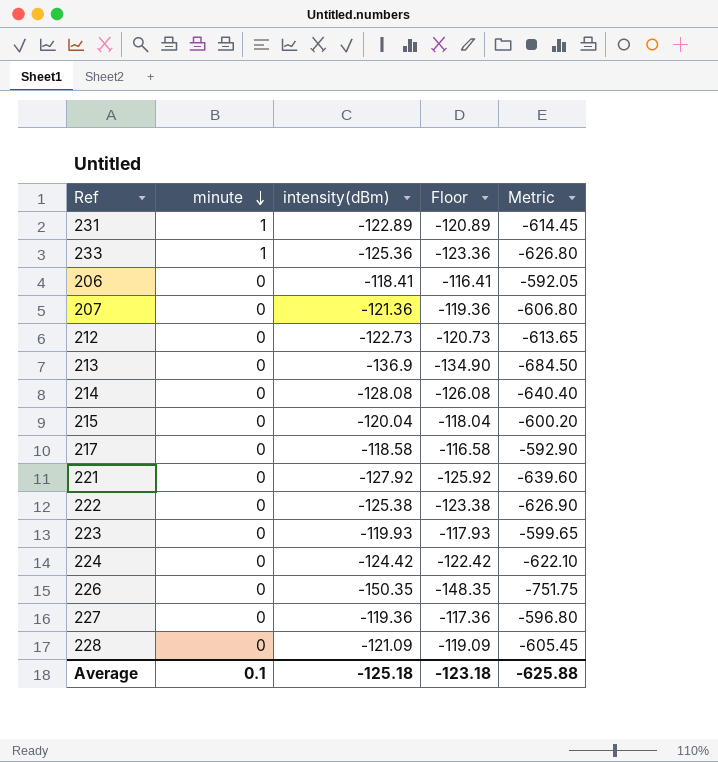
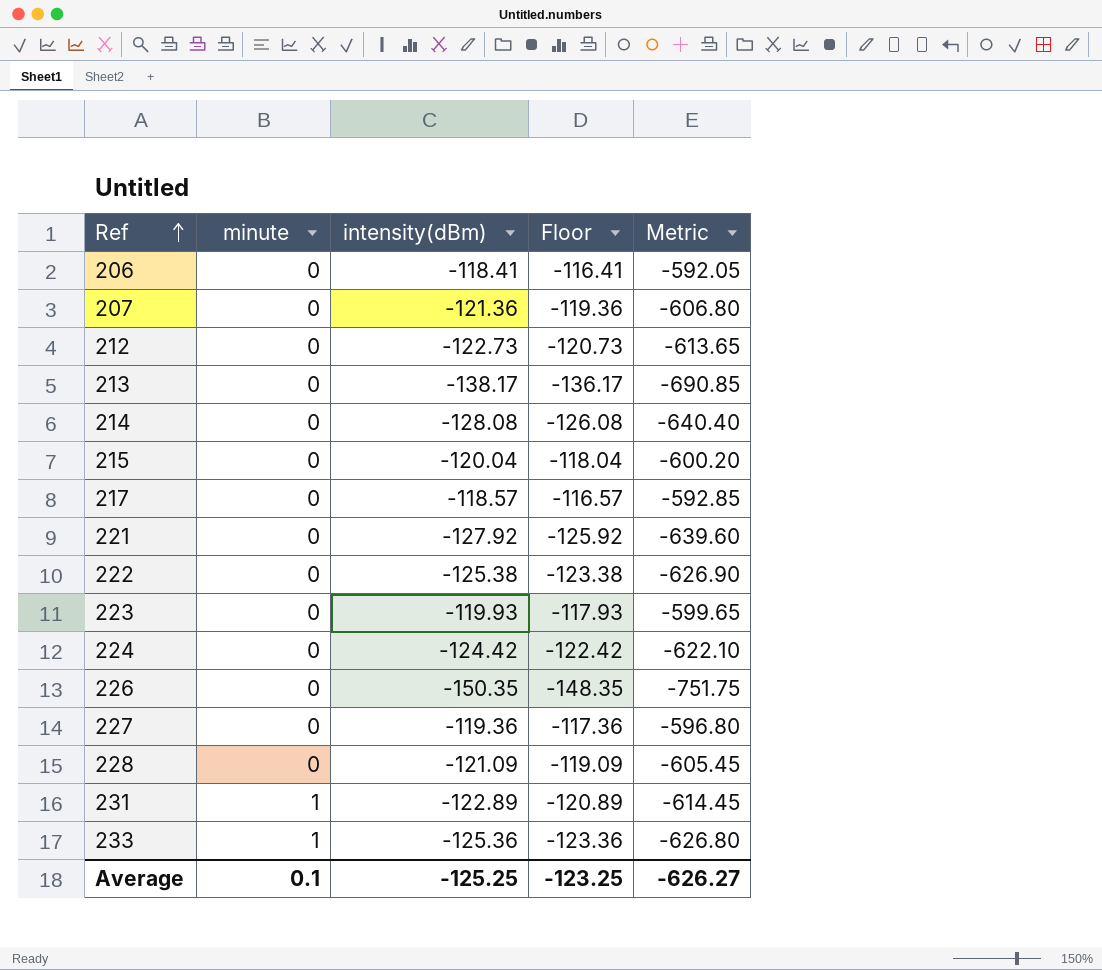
row order: minute descending -> Ref ascending
213 | intensity(dBm): -136.9 -> -138.17
213 | Floor: -134.90 -> -136.17
213 | Metric: -684.50 -> -690.85
217 | intensity(dBm): -118.58 -> -118.57
217 | Floor: -116.58 -> -116.57
217 | Metric: -592.90 -> -592.85
Average | intensity(dBm): -125.18 -> -125.25
Average | Floor: -123.18 -> -123.25
Average | Metric: -625.88 -> -626.27

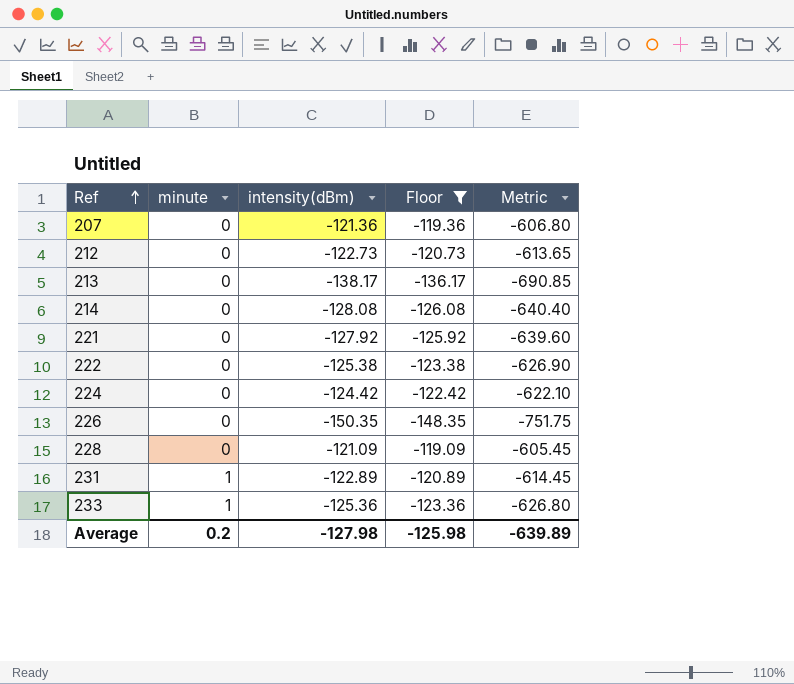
filter: none -> Floor <= -119.09
Average | minute: 0.1 -> 0.2
Average | intensity(dBm): -125.25 -> -127.98
Average | Floor: -123.25 -> -125.98
Average | Metric: -626.27 -> -639.89

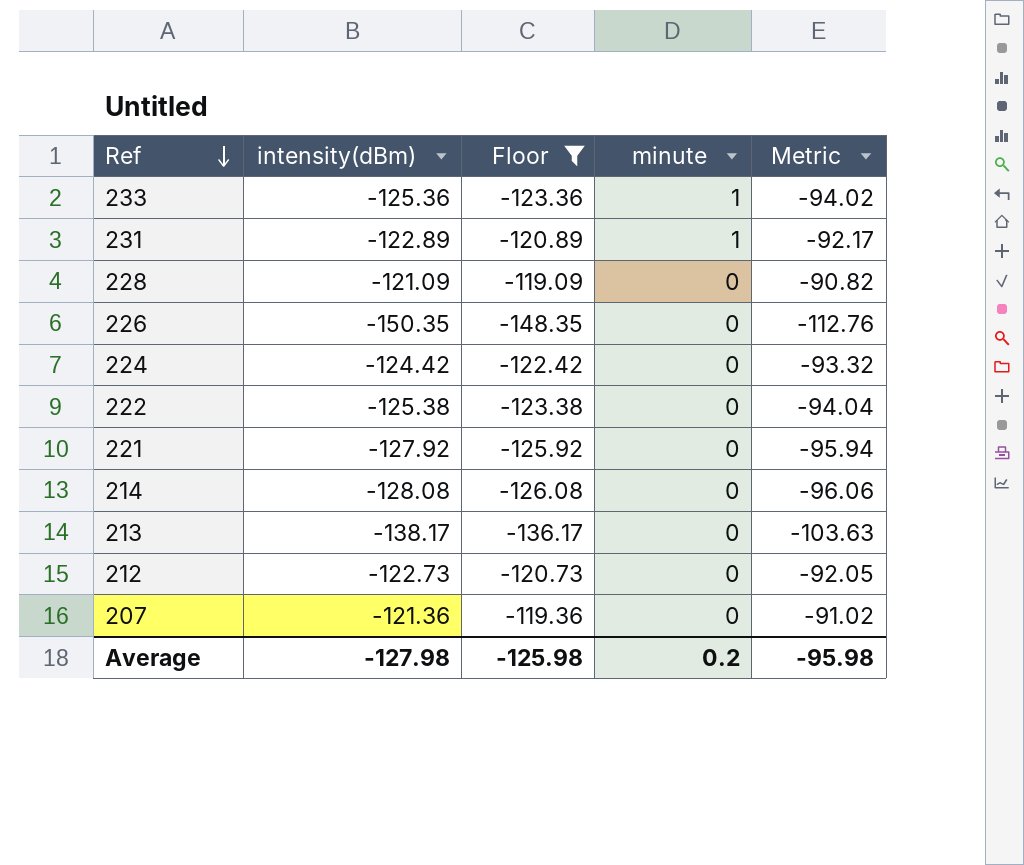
row order: Ref ascending -> Ref descending
column minute | position: 2 -> 4
column Metric | formula: [intensity(dBm)] * 5 -> [intensity(dBm)] * 0.75
Average | Metric: -639.89 -> -95.98

